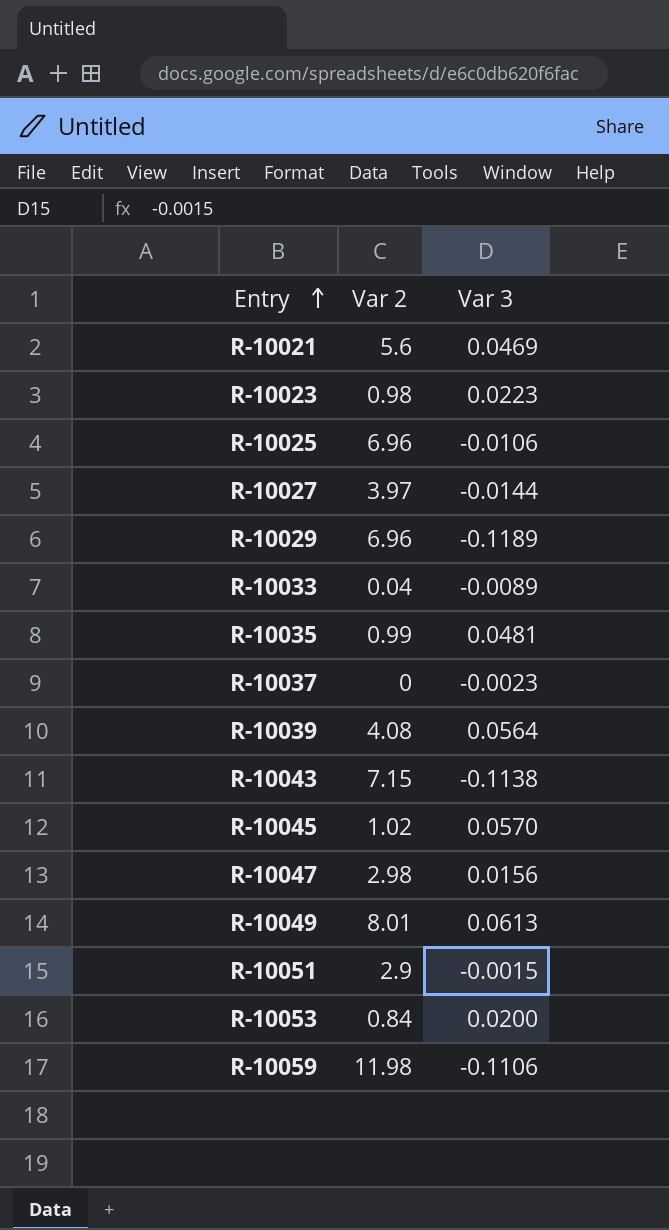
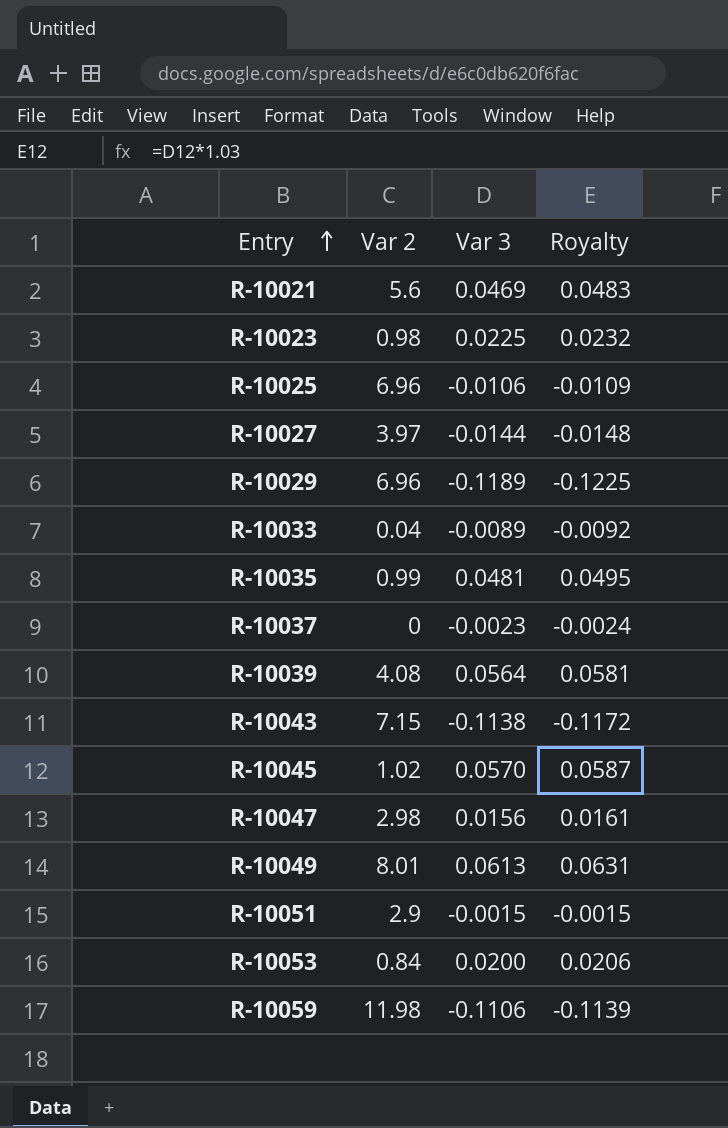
column Royalty | formula: none -> [Var 3] * 1.03
R-10023 | Var 3: 0.0223 -> 0.0225

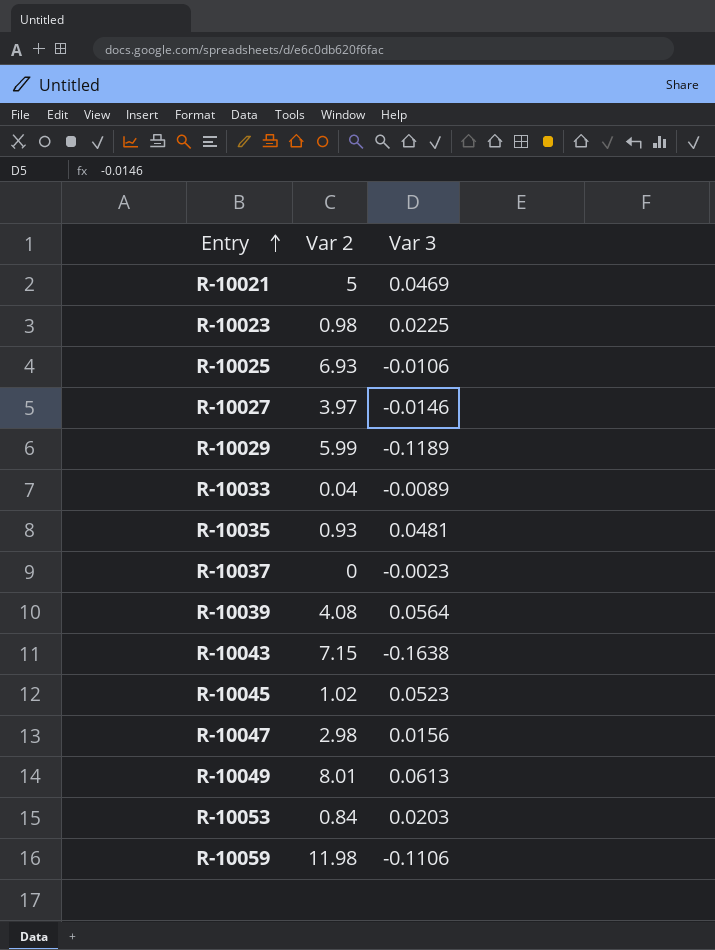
column Royalty | formula: [Var 3] * 1.03 -> none
row R-10051: 2.9 | -0.0015 | -0.0015 -> none
R-10021 | Var 2: 5.6 -> 5
R-10025 | Var 2: 6.96 -> 6.93
R-10027 | Var 3: -0.0144 -> -0.0146
R-10029 | Var 2: 6.96 -> 5.99
R-10035 | Var 2: 0.99 -> 0.93
R-10043 | Var 3: -0.1138 -> -0.1638
R-10045 | Var 3: 0.0570 -> 0.0523
R-10053 | Var 3: 0.0200 -> 0.0203

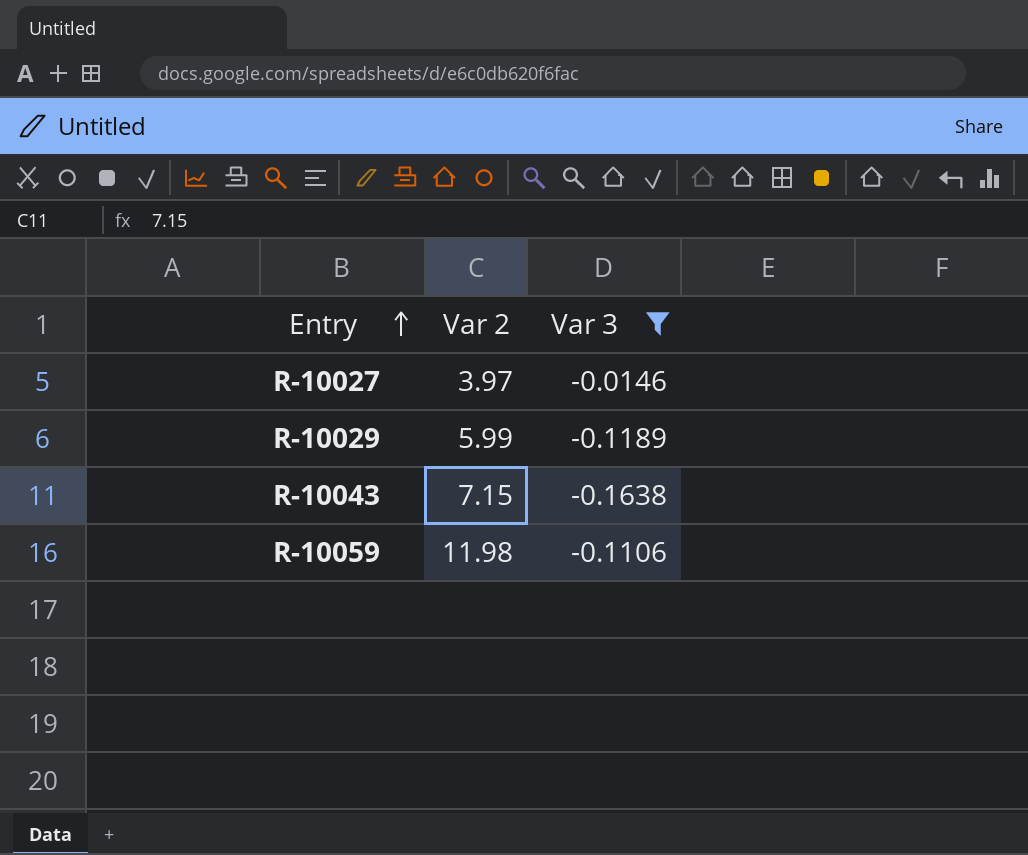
filter: none -> Var 3 <= -0.0146

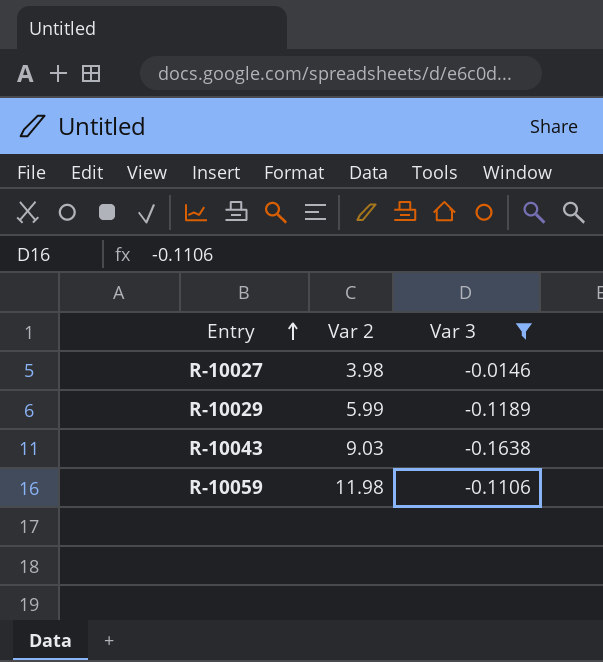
R-10027 | Var 2: 3.97 -> 3.98
R-10043 | Var 2: 7.15 -> 9.03

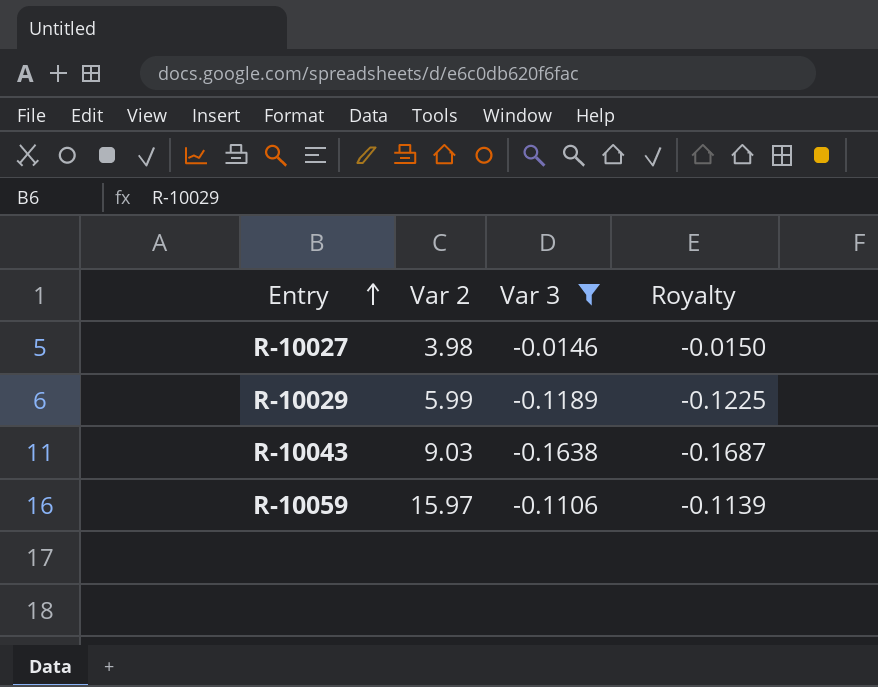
column Royalty | formula: none -> [Var 3] * 1.03
R-10059 | Var 2: 11.98 -> 15.97

